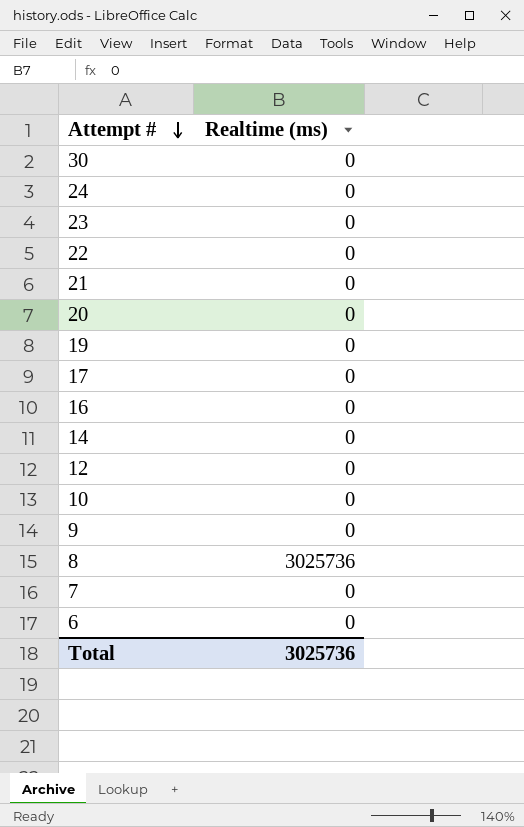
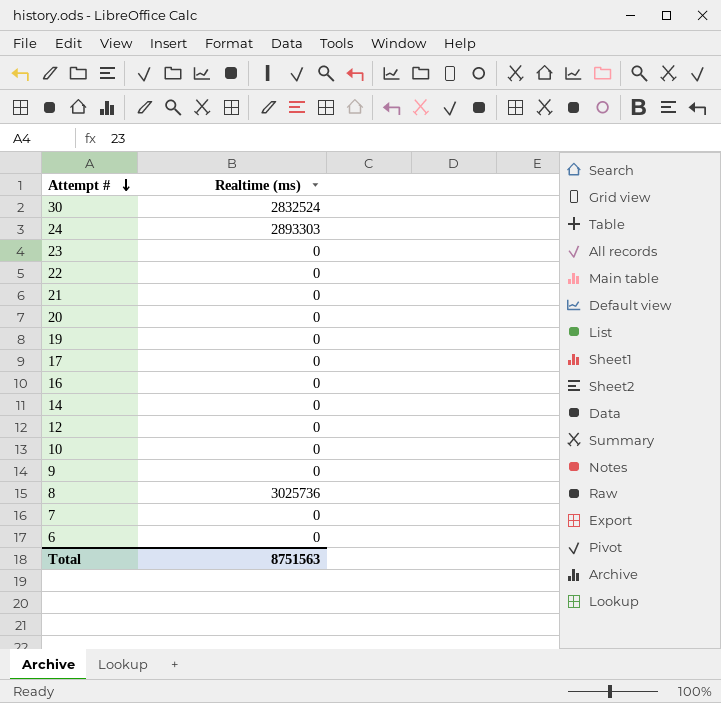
30 | Realtime (ms): 0 -> 2832524
24 | Realtime (ms): 0 -> 2893303
Total | Realtime (ms): 3025736 -> 8751563

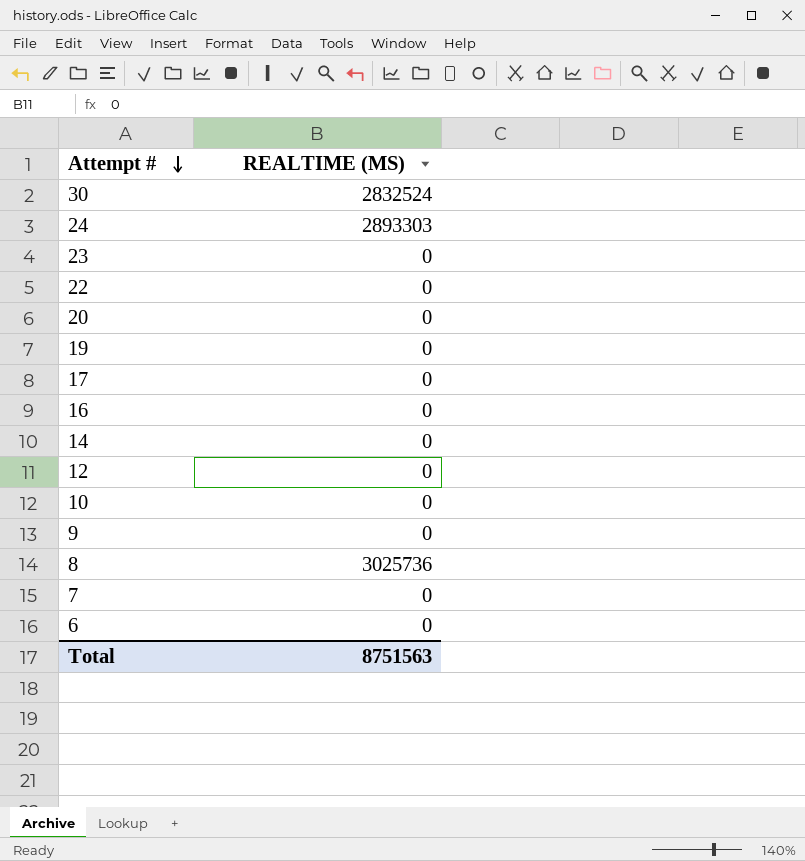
column name: Realtime (ms) -> REALTIME (MS)
row 21: 0 -> none

